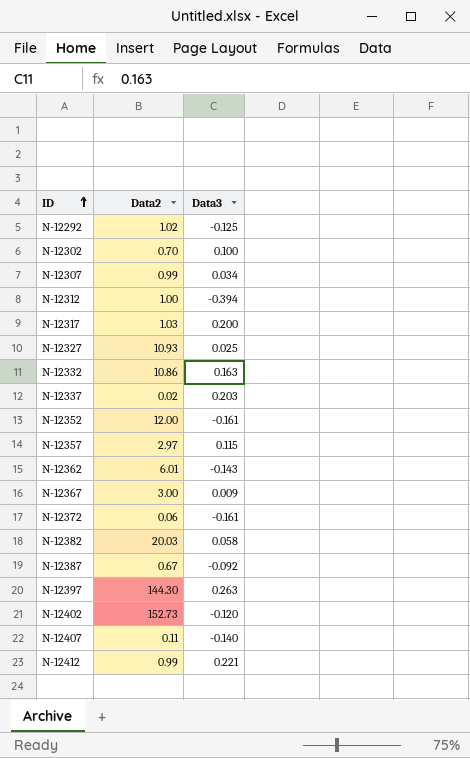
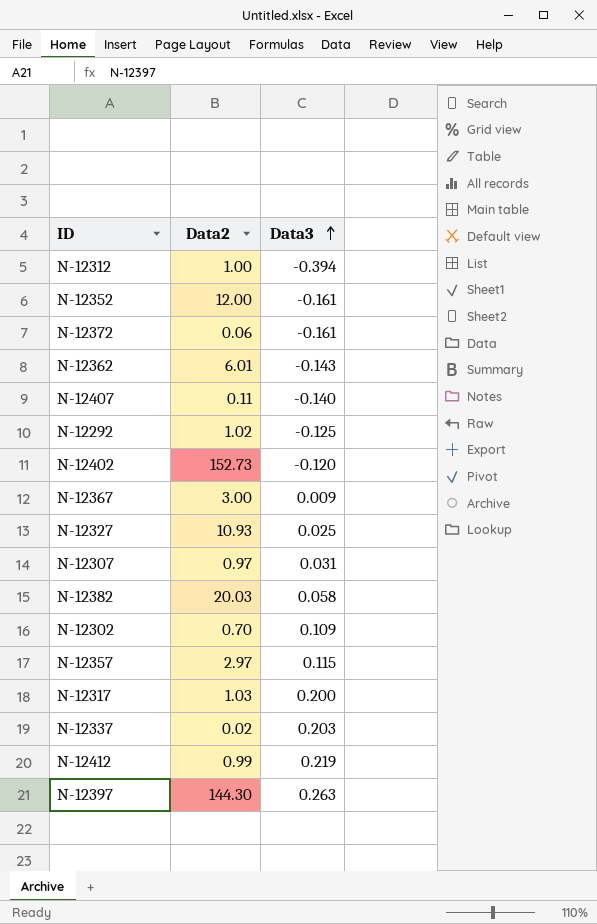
row order: ID ascending -> Data3 ascending
row N-12332: 10.86 | 0.163 -> none
row N-12387: 0.67 | -0.092 -> none
N-12307 | Data2: 0.99 -> 0.97
N-12307 | Data3: 0.034 -> 0.031
N-12302 | Data3: 0.100 -> 0.109
N-12412 | Data3: 0.221 -> 0.219

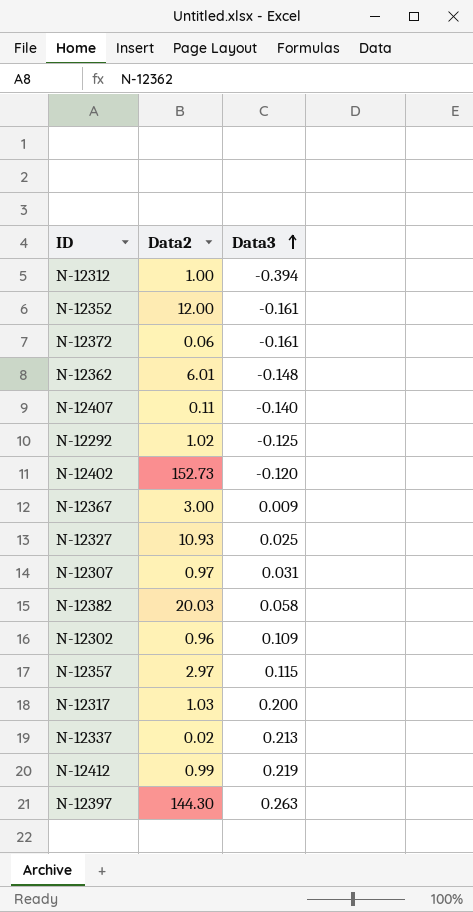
N-12362 | Data3: -0.143 -> -0.148
N-12302 | Data2: 0.70 -> 0.96
N-12337 | Data3: 0.203 -> 0.213

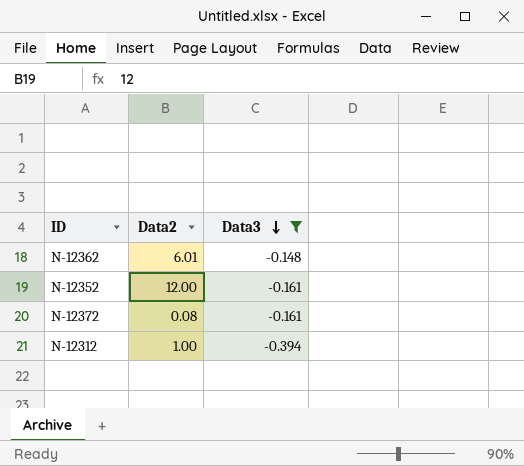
filter: none -> Data3 <= -0.148
row order: Data3 ascending -> Data3 descending
N-12372 | Data2: 0.06 -> 0.08

